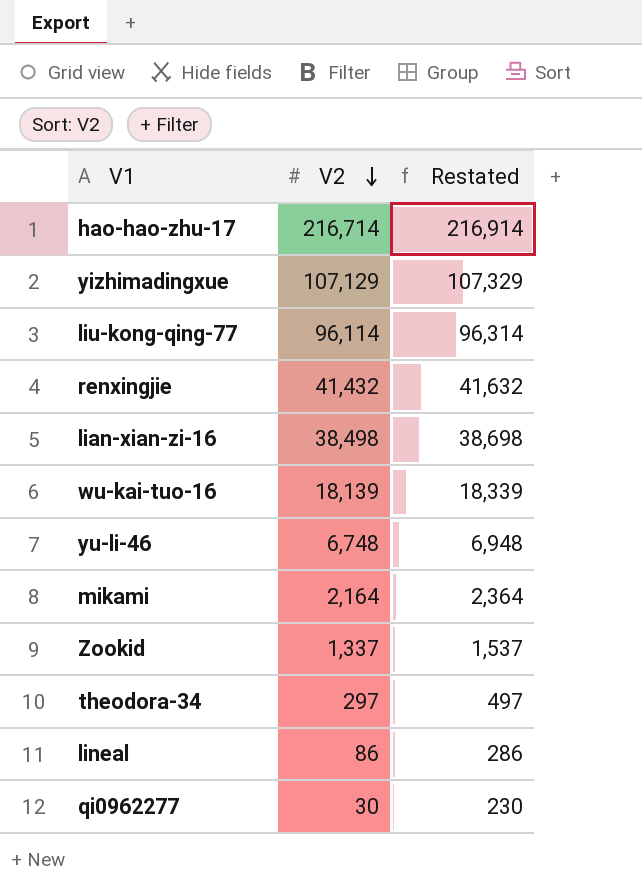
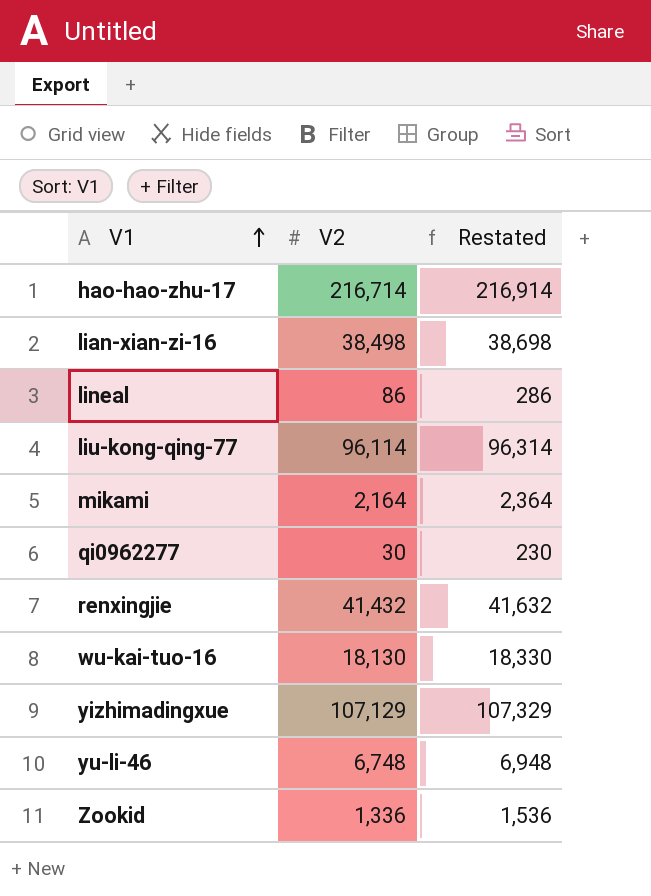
row order: V2 descending -> V1 ascending
row theodora-34: 297 | 497 -> none
wu-kai-tuo-16 | V2: 18,139 -> 18,130
wu-kai-tuo-16 | Restated: 18,339 -> 18,330
Zookid | V2: 1,337 -> 1,336
Zookid | Restated: 1,537 -> 1,536

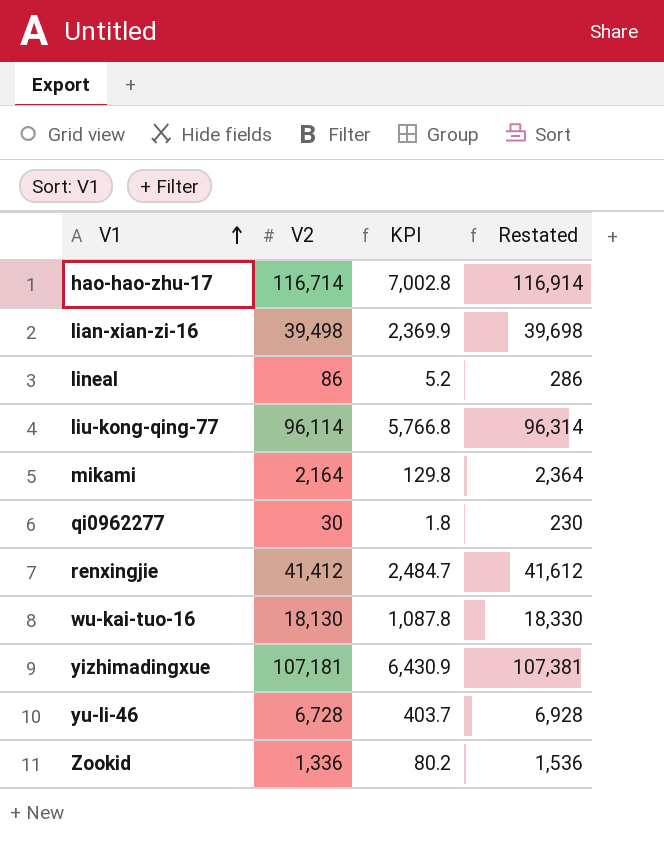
column KPI | formula: none -> [V2] * 0.06
hao-hao-zhu-17 | V2: 216,714 -> 116,714
hao-hao-zhu-17 | Restated: 216,914 -> 116,914
lian-xian-zi-16 | V2: 38,498 -> 39,498
lian-xian-zi-16 | Restated: 38,698 -> 39,698
renxingjie | V2: 41,432 -> 41,412
renxingjie | Restated: 41,632 -> 41,612
yizhimadingxue | V2: 107,129 -> 107,181
yizhimadingxue | Restated: 107,329 -> 107,381
yu-li-46 | V2: 6,748 -> 6,728
yu-li-46 | Restated: 6,948 -> 6,928

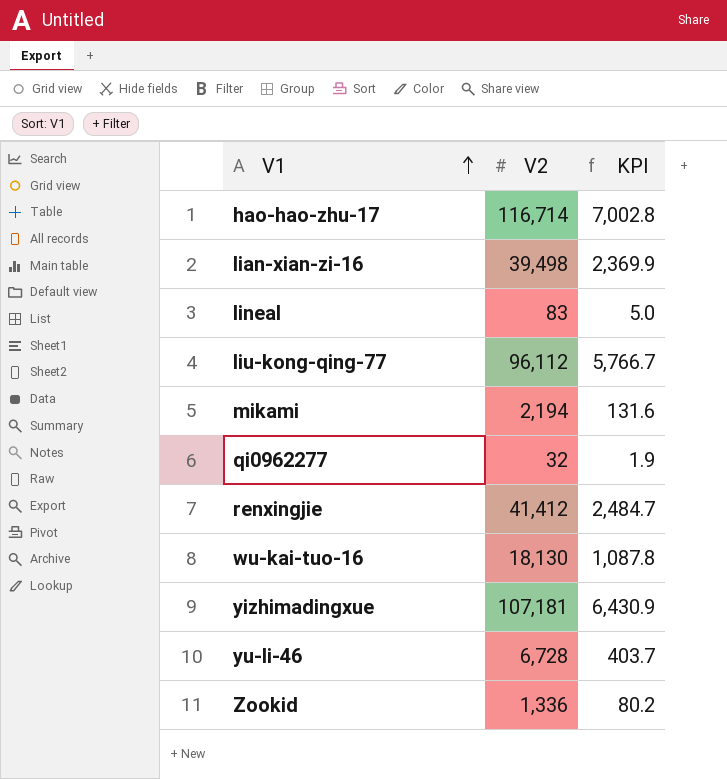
column Restated | formula: [V2] + 200 -> none
lineal | V2: 86 -> 83
lineal | KPI: 5.2 -> 5.0
liu-kong-qing-77 | V2: 96,114 -> 96,112
liu-kong-qing-77 | KPI: 5,766.8 -> 5,766.7
mikami | V2: 2,164 -> 2,194
mikami | KPI: 129.8 -> 131.6
qi0962277 | V2: 30 -> 32
qi0962277 | KPI: 1.8 -> 1.9

